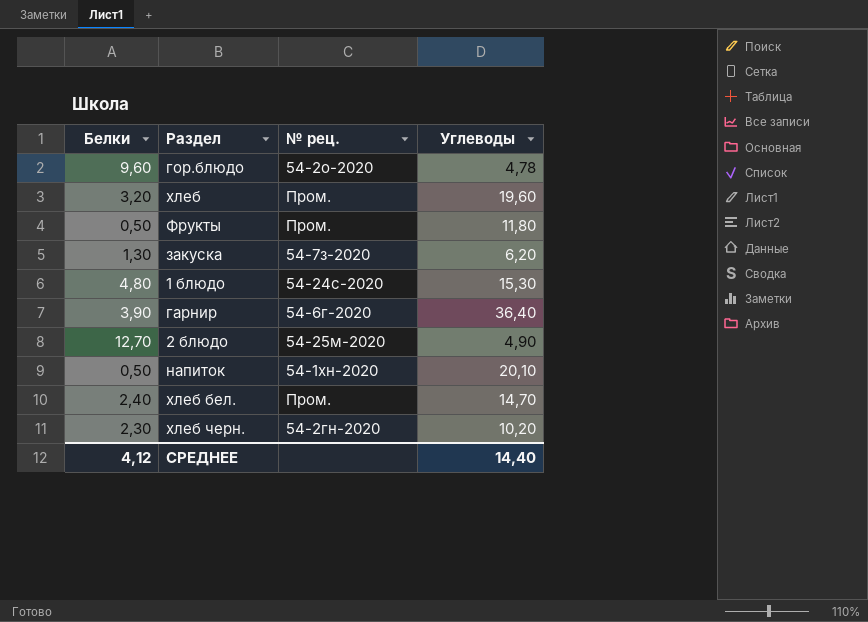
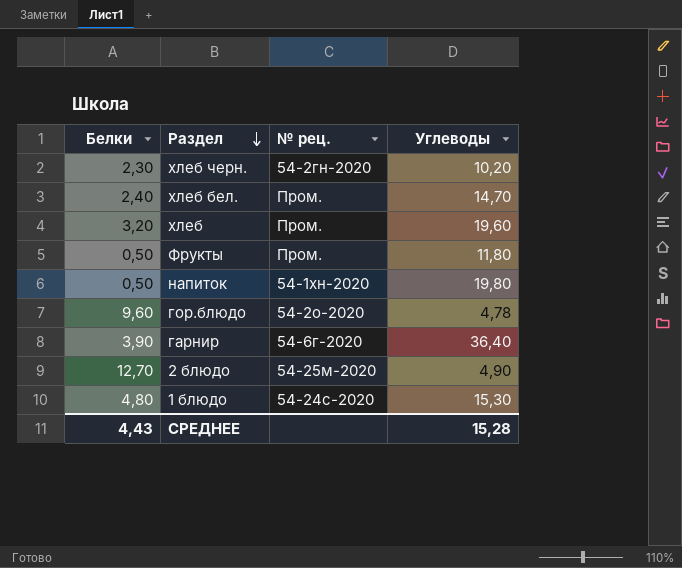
row order: none -> Раздел descending
row закуска: 1,30 | 54-7з-2020 | 6,20 -> none
напиток | Углеводы: 20,10 -> 19,80
СРЕДНЕЕ | Белки: 4,12 -> 4,43
СРЕДНЕЕ | Углеводы: 14,40 -> 15,28

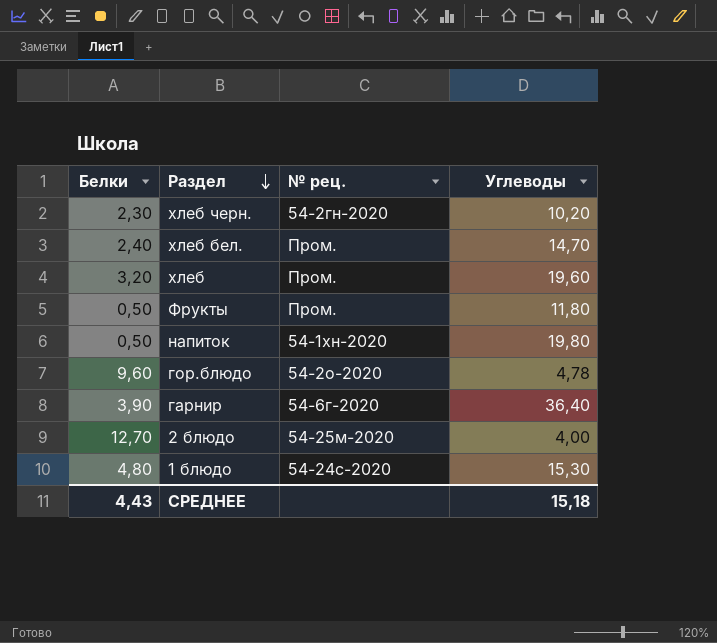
2 блюдо | Углеводы: 4,90 -> 4,00
СРЕДНЕЕ | Углеводы: 15,28 -> 15,18

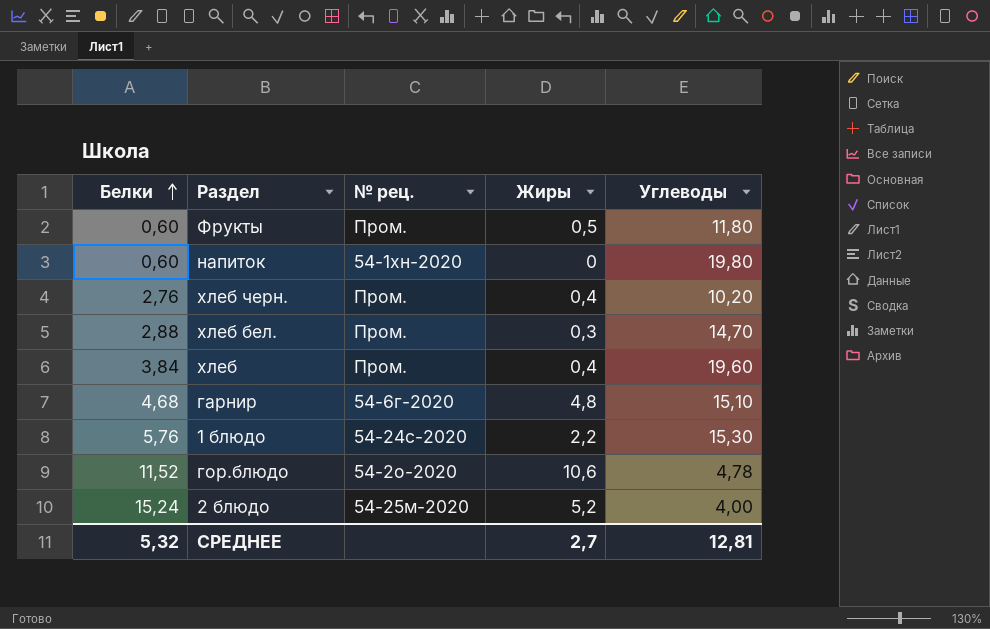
row order: Раздел descending -> Белки ascending
column Жиры | position: none -> 4
Фрукты | Белки: 0,50 -> 0,60
напиток | Белки: 0,50 -> 0,60
хлеб черн. | Белки: 2,30 -> 2,76
хлеб черн. | № рец.: 54-2гн-2020 -> Пром.
хлеб бел. | Белки: 2,40 -> 2,88
хлеб | Белки: 3,20 -> 3,84
гарнир | Белки: 3,90 -> 4,68
гарнир | Углеводы: 36,40 -> 15,10
1 блюдо | Белки: 4,80 -> 5,76
гор.блюдо | Белки: 9,60 -> 11,52
2 блюдо | Белки: 12,70 -> 15,24
СРЕДНЕЕ | Белки: 4,43 -> 5,32
СРЕДНЕЕ | Углеводы: 15,18 -> 12,81

